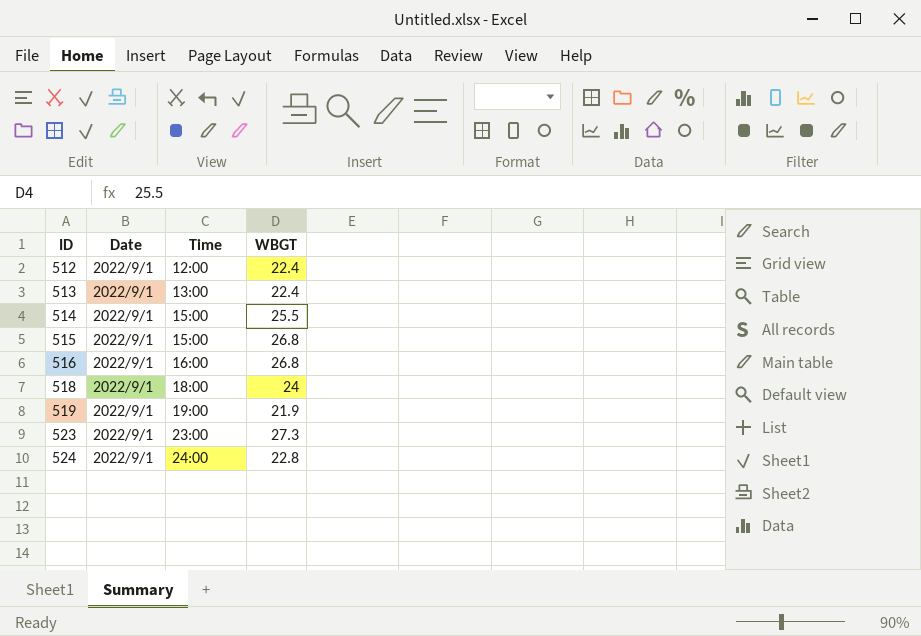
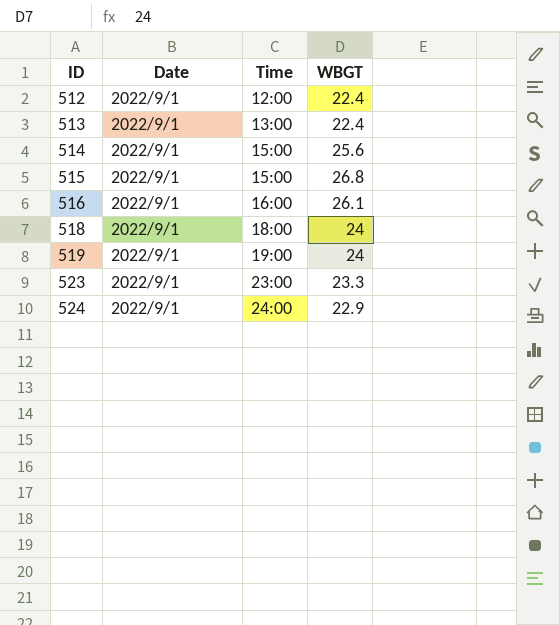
514 | WBGT: 25.5 -> 25.6
516 | WBGT: 26.8 -> 26.1
519 | WBGT: 21.9 -> 24
523 | WBGT: 27.3 -> 23.3
524 | WBGT: 22.8 -> 22.9

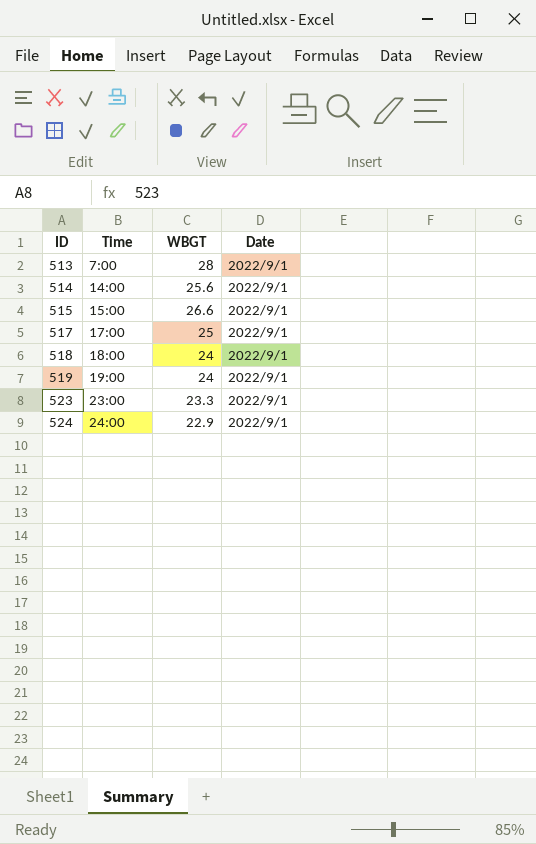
column Date | position: 2 -> 4
row 512: 2022/9/1 | 12:00 | 22.4 -> none
row 516: 2022/9/1 | 16:00 | 26.1 -> none
513 | Time: 13:00 -> 7:00
513 | WBGT: 22.4 -> 28
514 | Time: 15:00 -> 14:00
515 | WBGT: 26.8 -> 26.6
row 517: none -> 17:00 | 25 | 2022/9/1

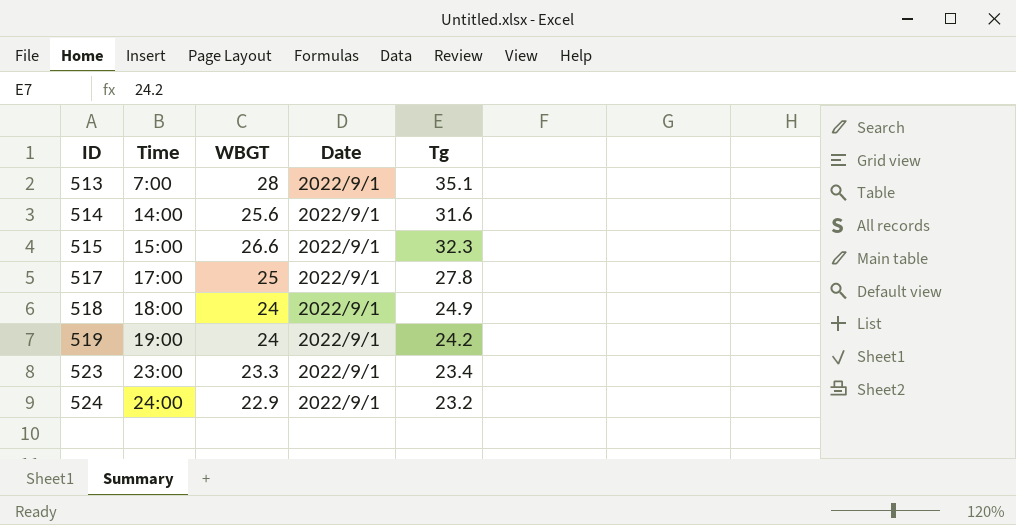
column Tg | position: none -> 5

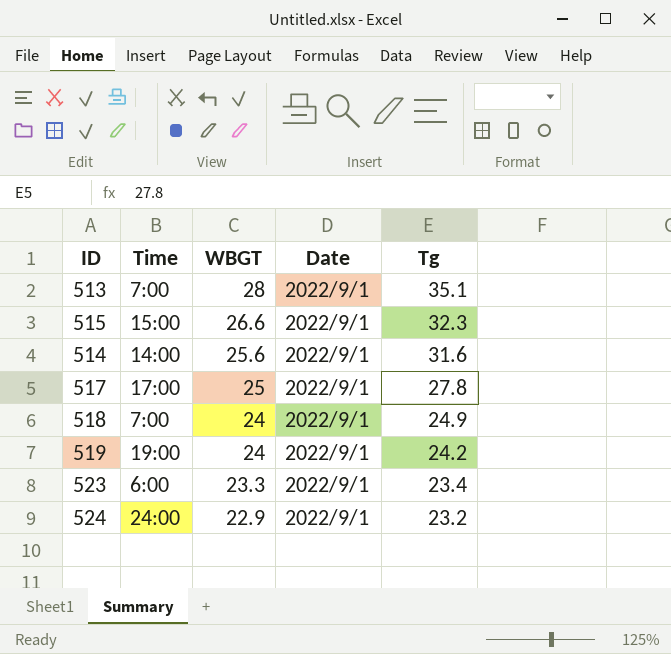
row order: ID ascending -> WBGT descending
518 | Time: 18:00 -> 7:00
523 | Time: 23:00 -> 6:00

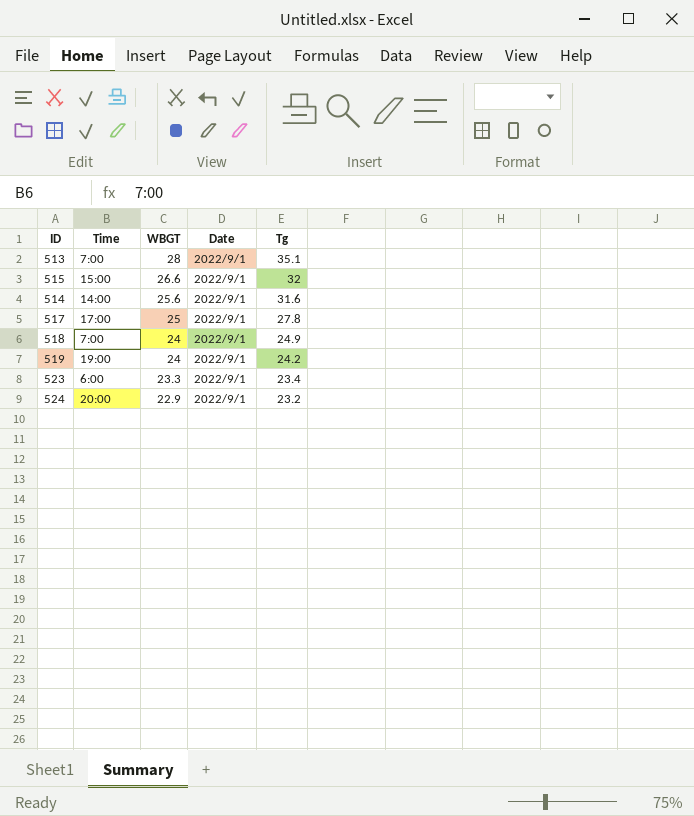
515 | Tg: 32.3 -> 32
524 | Time: 24:00 -> 20:00

